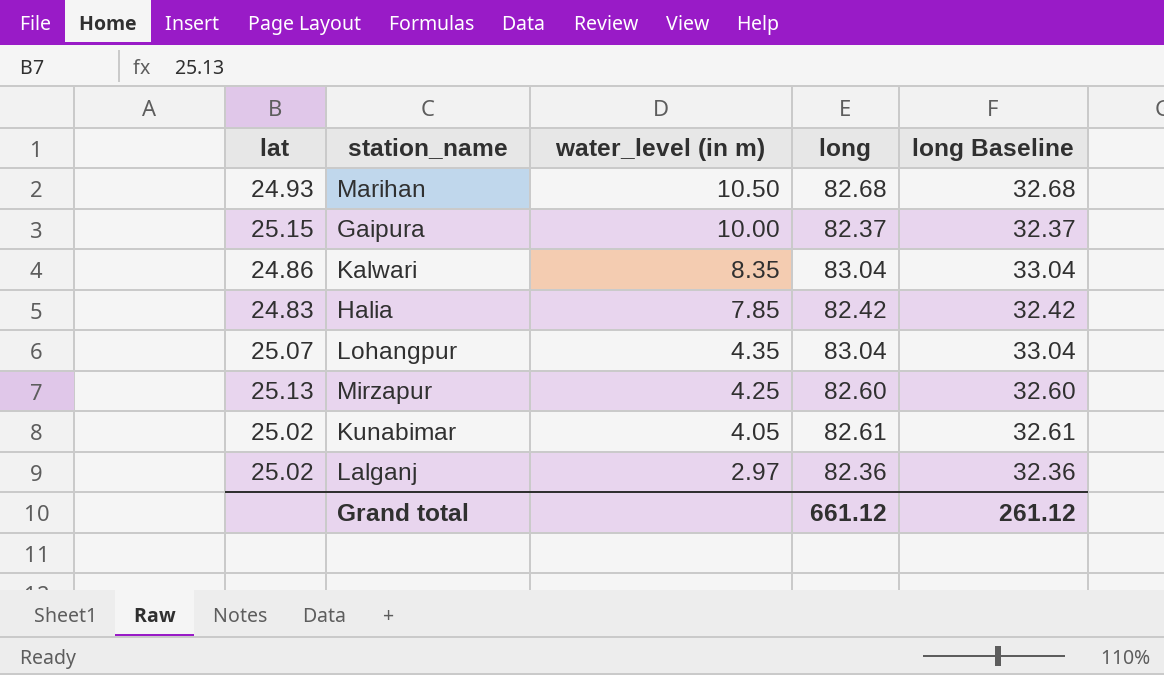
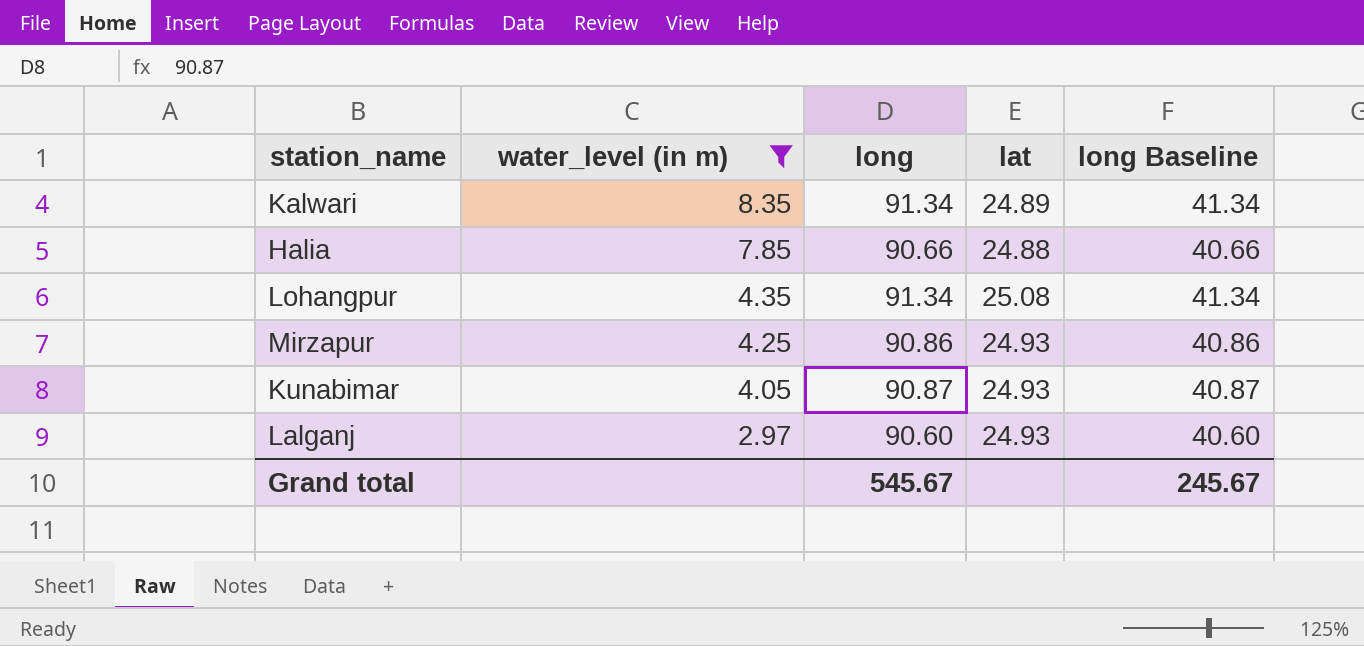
filter: none -> water_level (in m) <= 8.35
column lat | position: 1 -> 4
Kalwari | long: 83.04 -> 91.34
Kalwari | lat: 24.86 -> 24.89
Kalwari | long Baseline: 33.04 -> 41.34
Halia | long: 82.42 -> 90.66
Halia | lat: 24.83 -> 24.88
Halia | long Baseline: 32.42 -> 40.66
Lohangpur | long: 83.04 -> 91.34
Lohangpur | lat: 25.07 -> 25.08
Lohangpur | long Baseline: 33.04 -> 41.34
Mirzapur | long: 82.60 -> 90.86
Mirzapur | lat: 25.13 -> 24.93
Mirzapur | long Baseline: 32.60 -> 40.86
Kunabimar | long: 82.61 -> 90.87
Kunabimar | lat: 25.02 -> 24.93
Kunabimar | long Baseline: 32.61 -> 40.87
Lalganj | long: 82.36 -> 90.60
Lalganj | lat: 25.02 -> 24.93
Lalganj | long Baseline: 32.36 -> 40.60
Grand total | long: 661.12 -> 545.67
Grand total | long Baseline: 261.12 -> 245.67

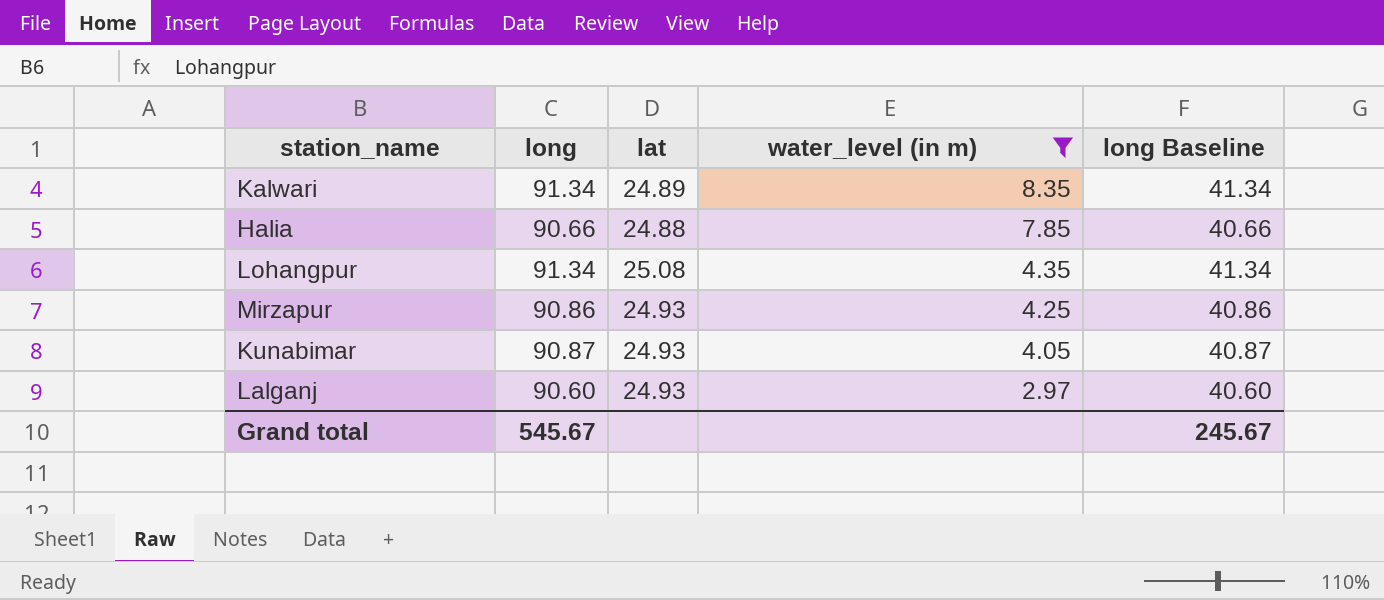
column water_level (in m) | position: 2 -> 4

